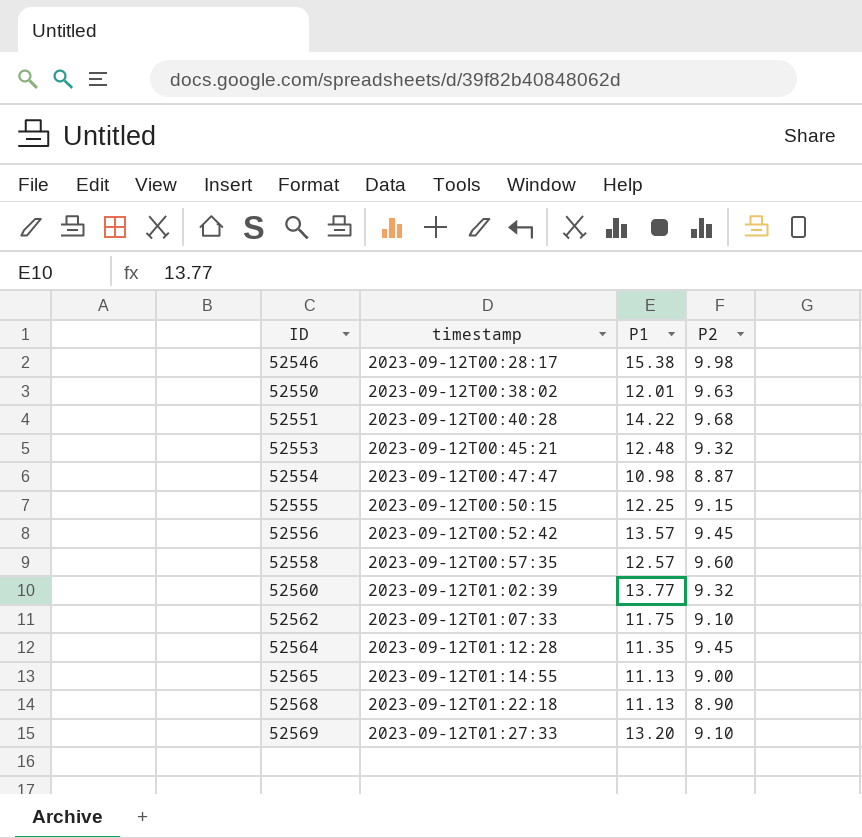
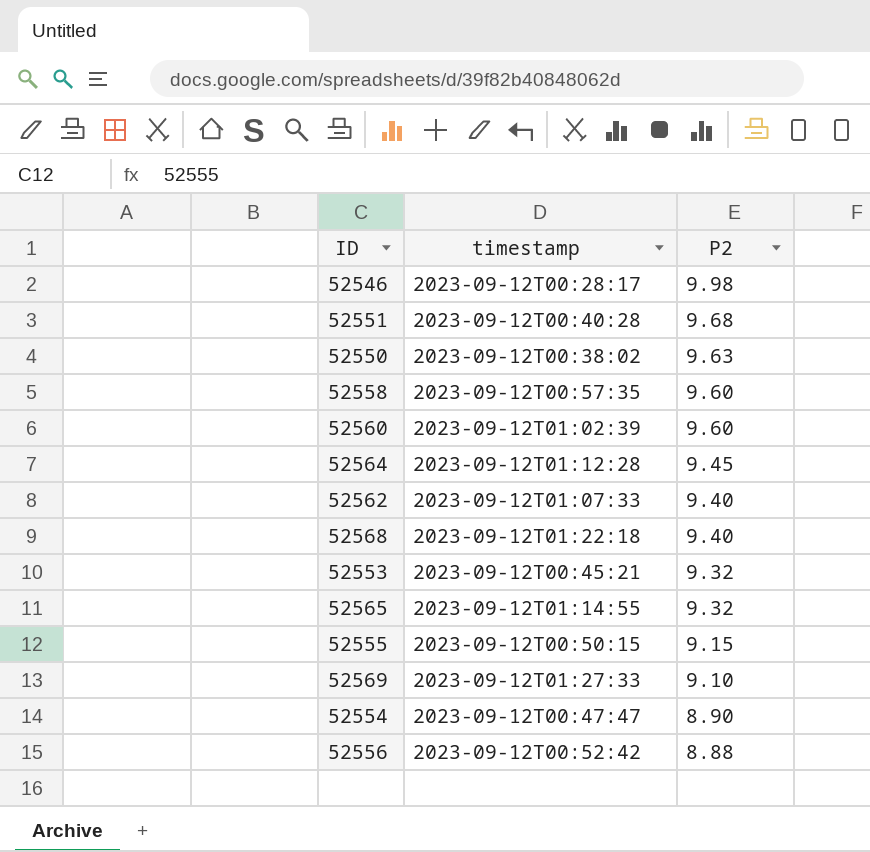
row order: ID ascending -> P2 descending
column P1 | position: 3 -> none
52560 | P2: 9.32 -> 9.60
52562 | P2: 9.10 -> 9.40
52568 | P2: 8.90 -> 9.40
52565 | P2: 9.00 -> 9.32
52554 | P2: 8.87 -> 8.90
52556 | P2: 9.45 -> 8.88

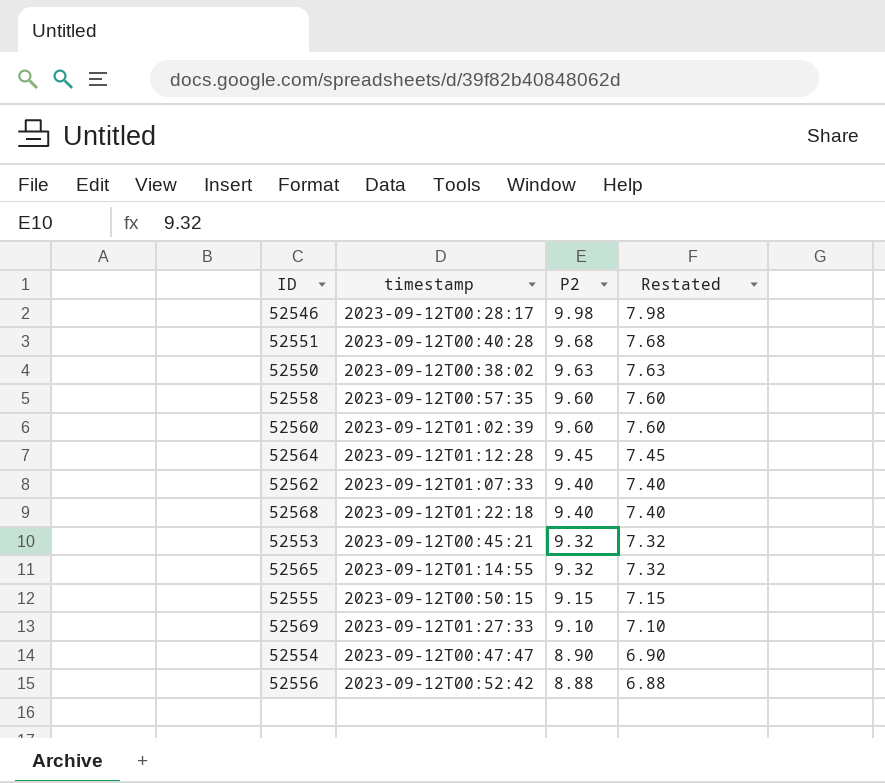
column Restated | formula: none -> [P2] - 2

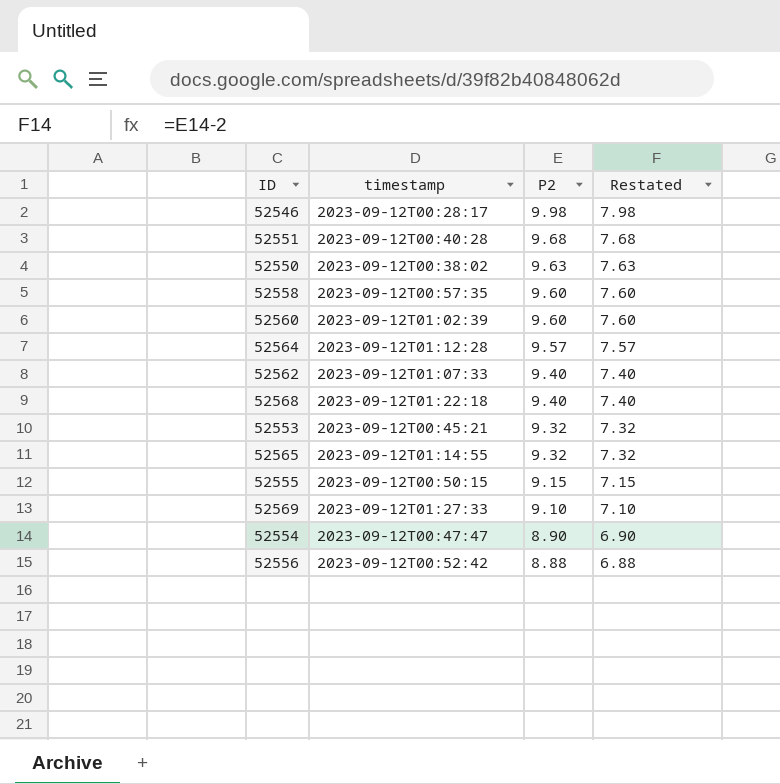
52564 | P2: 9.45 -> 9.57
52564 | Restated: 7.45 -> 7.57

